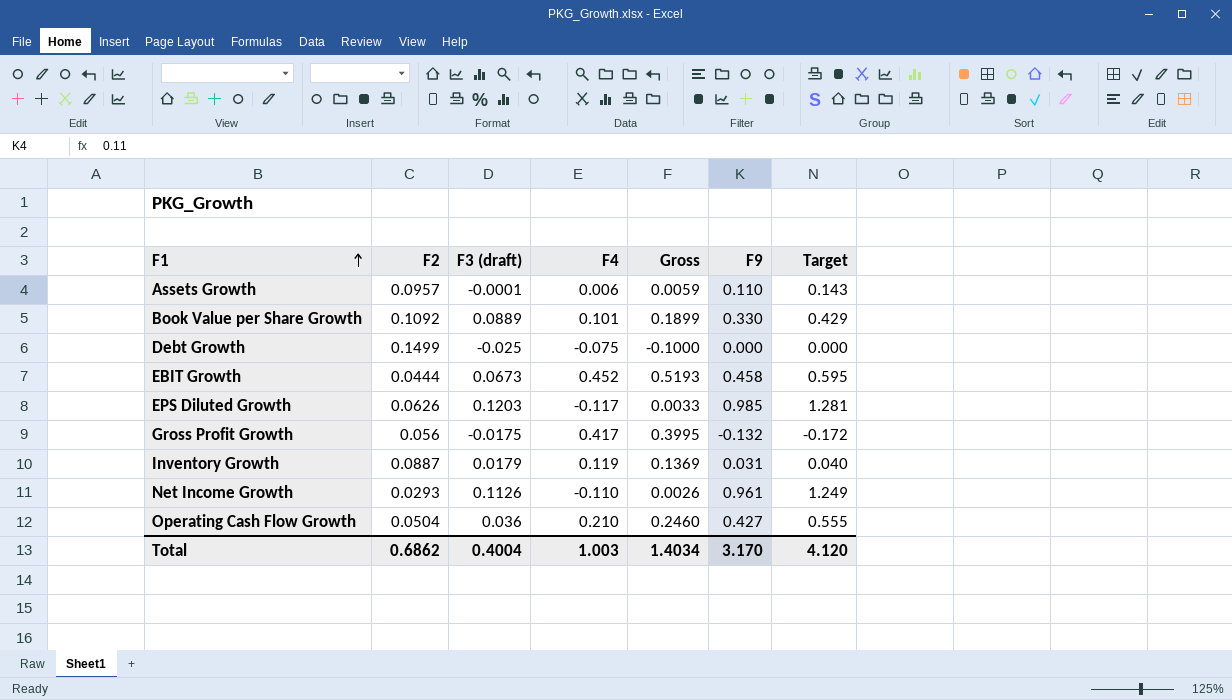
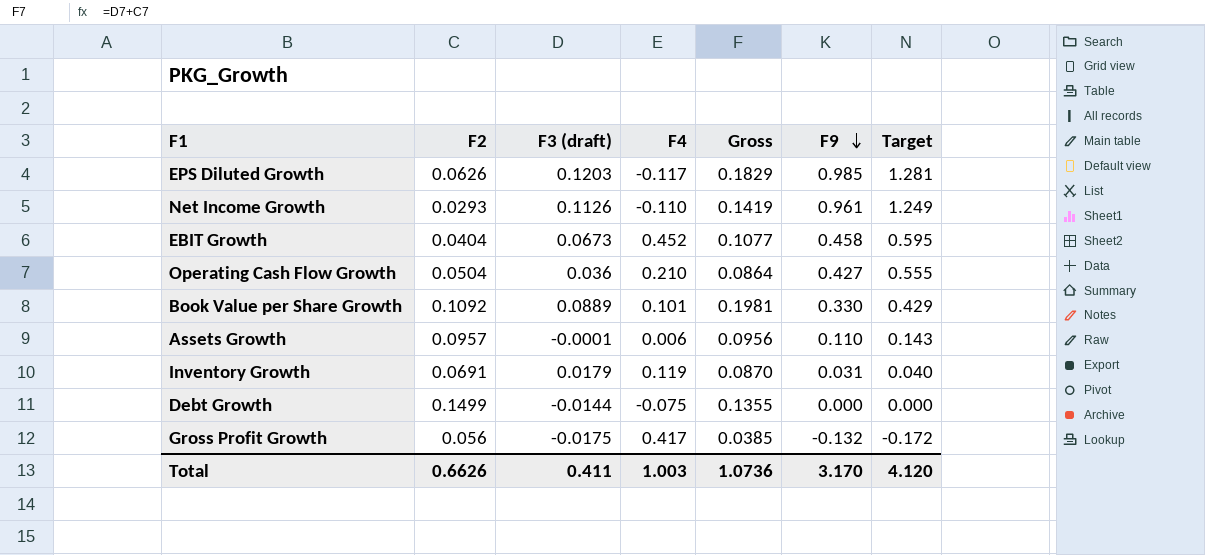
row order: F1 ascending -> F9 descending
column Gross | formula: [F3 (draft)] + [F4] -> [F2] + [F3 (draft)]
EBIT Growth | F2: 0.0444 -> 0.0404
Inventory Growth | F2: 0.0887 -> 0.0691
Debt Growth | F3 (draft): -0.025 -> -0.0144
Total | F2: 0.6862 -> 0.6626
Total | F3 (draft): 0.4004 -> 0.411
Total | Gross: 1.4034 -> 1.0736

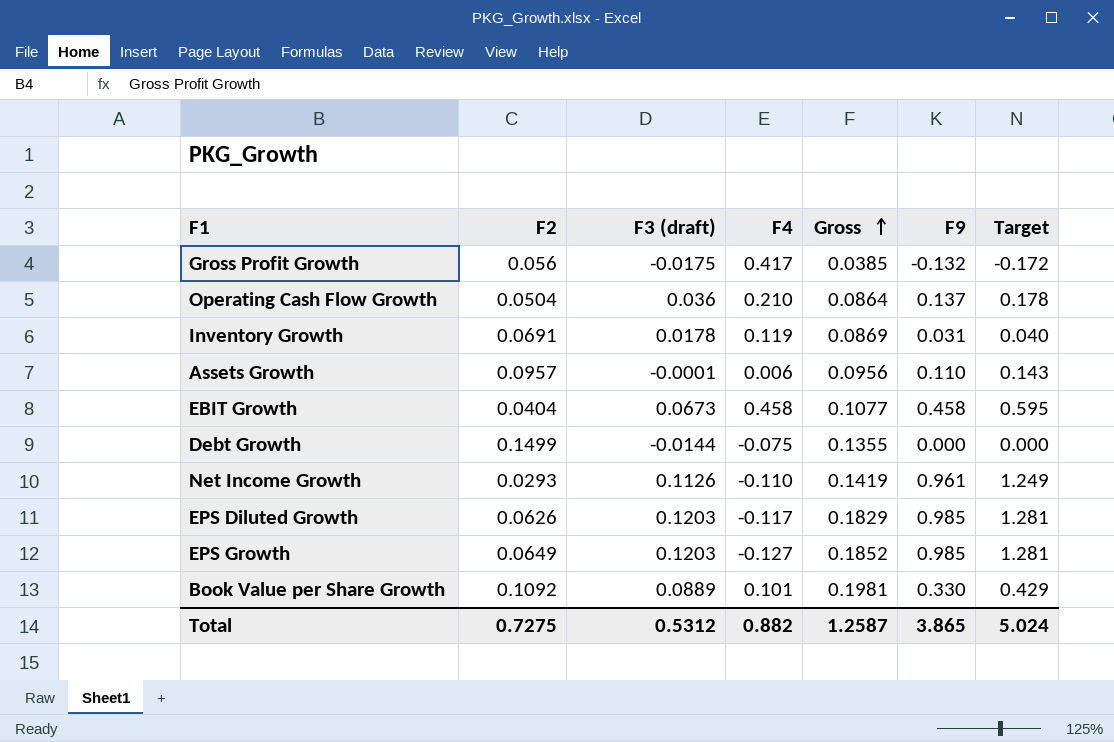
row order: F9 descending -> Gross ascending
Operating Cash Flow Growth | F9: 0.427 -> 0.137
Operating Cash Flow Growth | Target: 0.555 -> 0.178
Inventory Growth | F3 (draft): 0.0179 -> 0.0178
Inventory Growth | Gross: 0.0870 -> 0.0869
EBIT Growth | F4: 0.452 -> 0.458
row EPS Growth: none -> 0.0649 | 0.1203 | -0.127 | 0.1852 | 0.985 | 1.281
Total | F2: 0.6626 -> 0.7275
Total | F3 (draft): 0.411 -> 0.5312
Total | F4: 1.003 -> 0.882
Total | Gross: 1.0736 -> 1.2587
Total | F9: 3.170 -> 3.865
Total | Target: 4.120 -> 5.024

